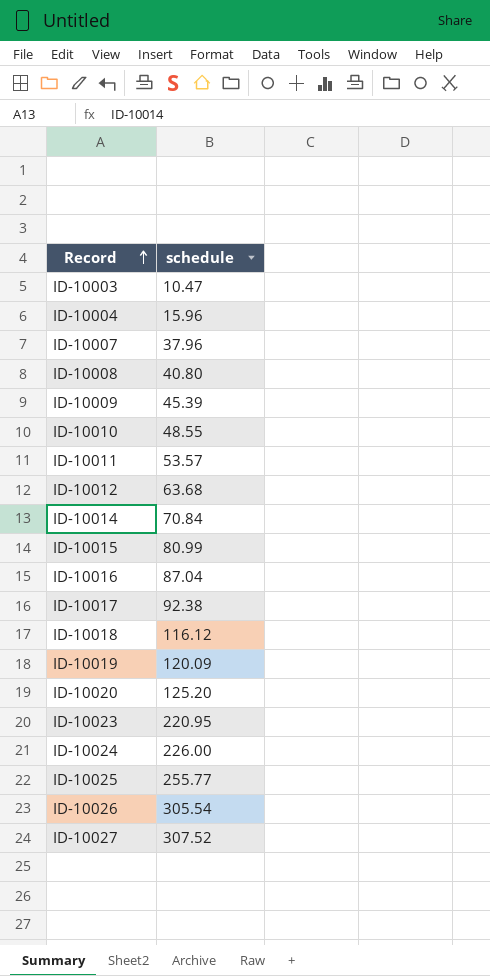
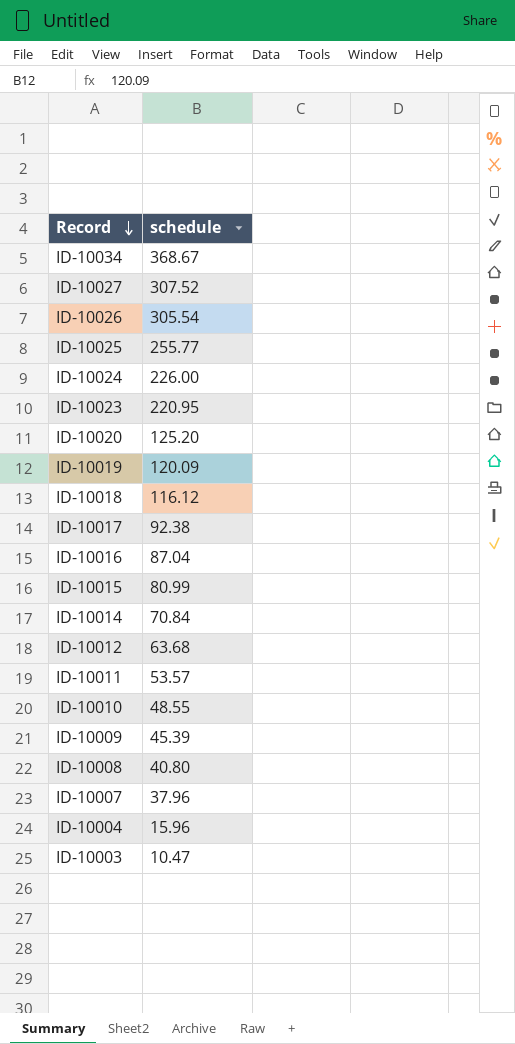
row order: Record ascending -> Record descending
row ID-10034: none -> 368.67

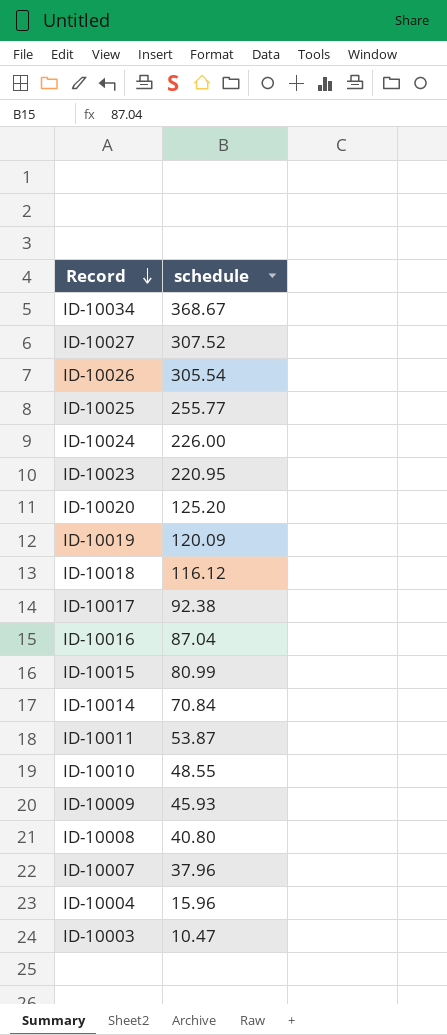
row ID-10012: 63.68 -> none
ID-10011 | schedule: 53.57 -> 53.87
ID-10009 | schedule: 45.39 -> 45.93

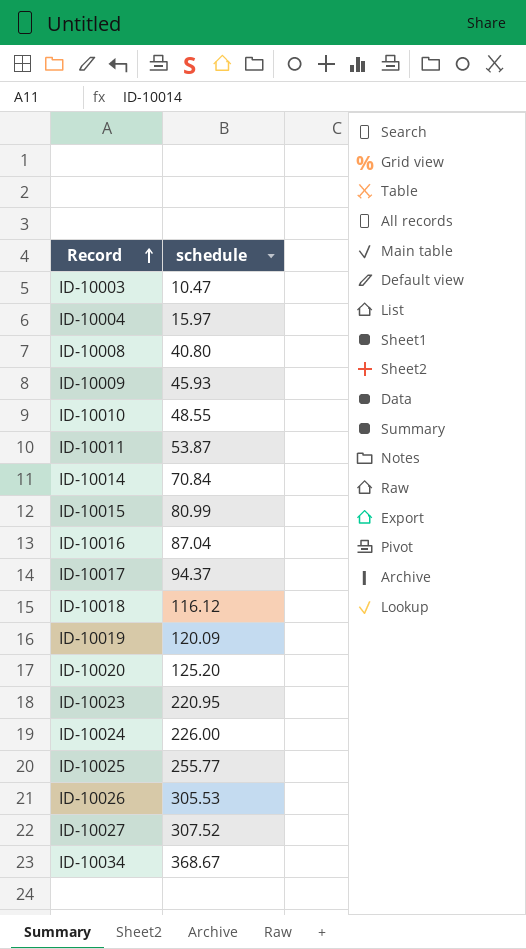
row order: Record descending -> Record ascending
row ID-10007: 37.96 -> none
ID-10004 | schedule: 15.96 -> 15.97
ID-10017 | schedule: 92.38 -> 94.37
ID-10026 | schedule: 305.54 -> 305.53

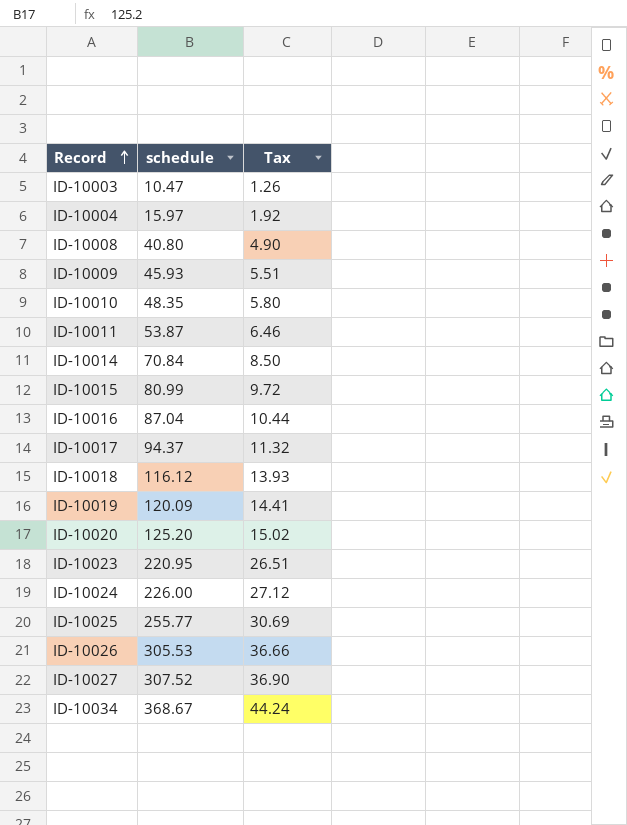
column Tax | formula: none -> [schedule] * 0.12
ID-10010 | schedule: 48.55 -> 48.35

